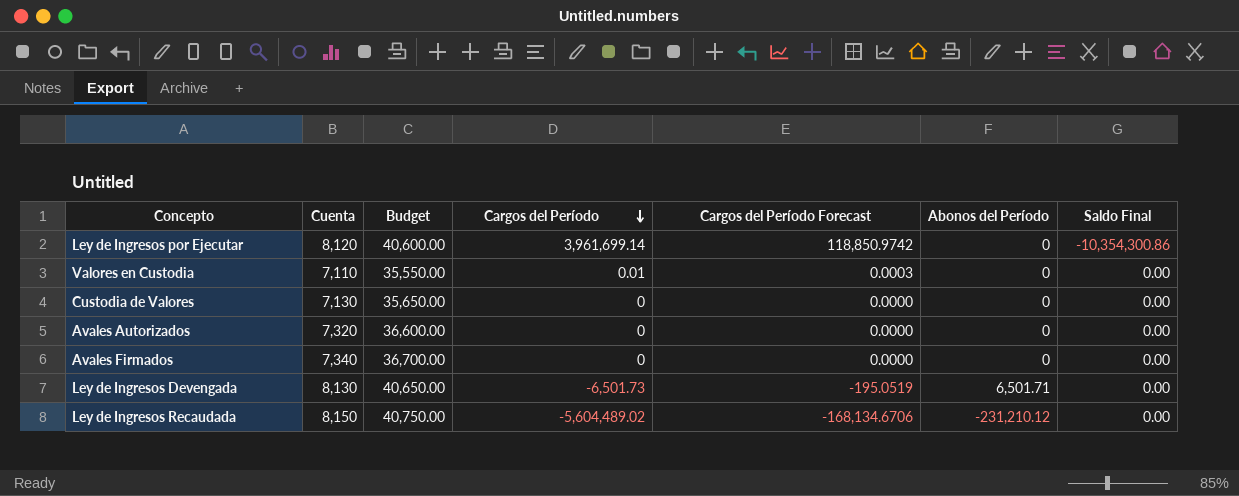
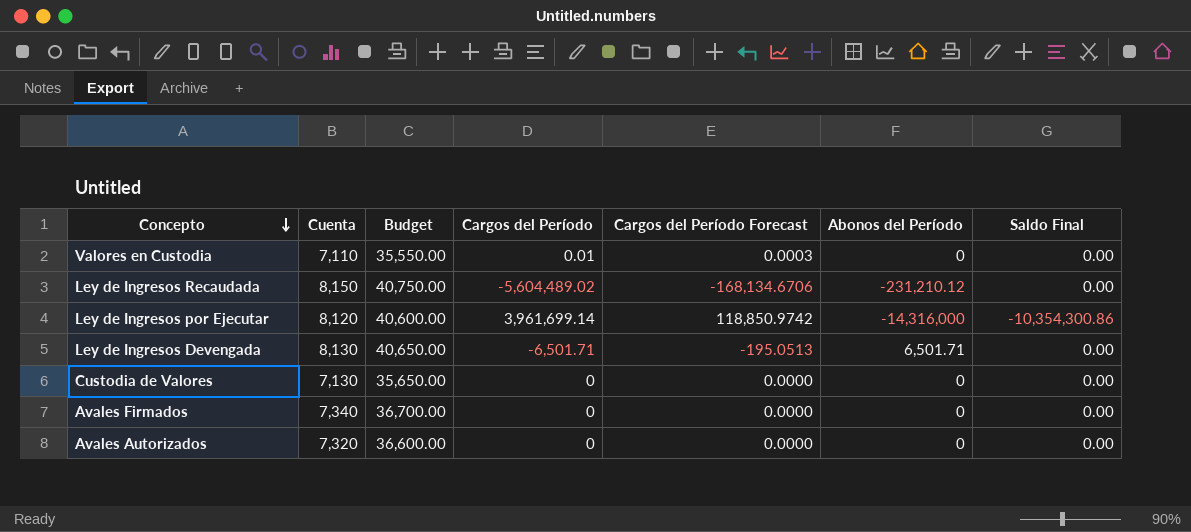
row order: Cargos del Período descending -> Concepto descending
Ley de Ingresos por Ejecutar | Abonos del Período: 0 -> -14,316,000
Ley de Ingresos Devengada | Cargos del Período: -6,501.73 -> -6,501.71
Ley de Ingresos Devengada | Cargos del Período Forecast: -195.0519 -> -195.0513

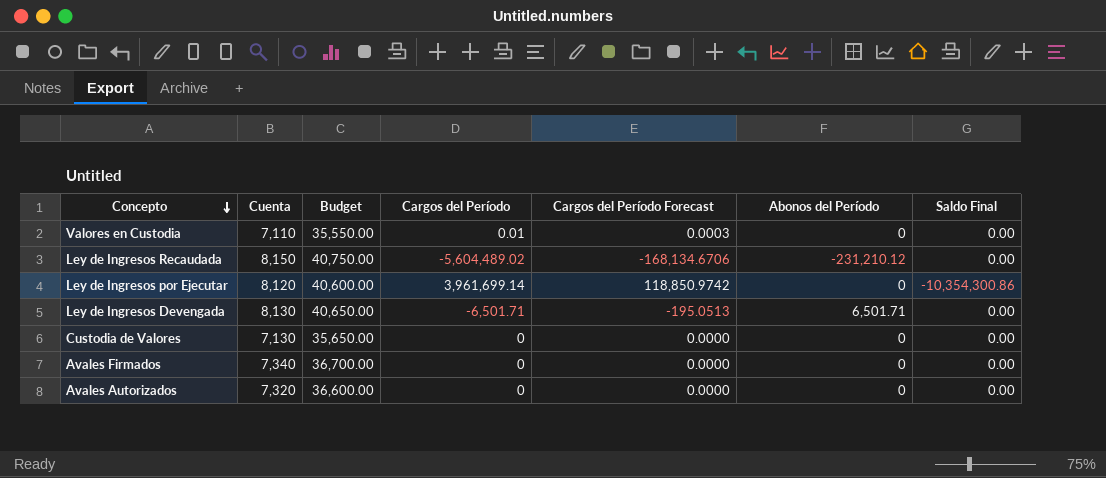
Ley de Ingresos por Ejecutar | Abonos del Período: -14,316,000 -> 0

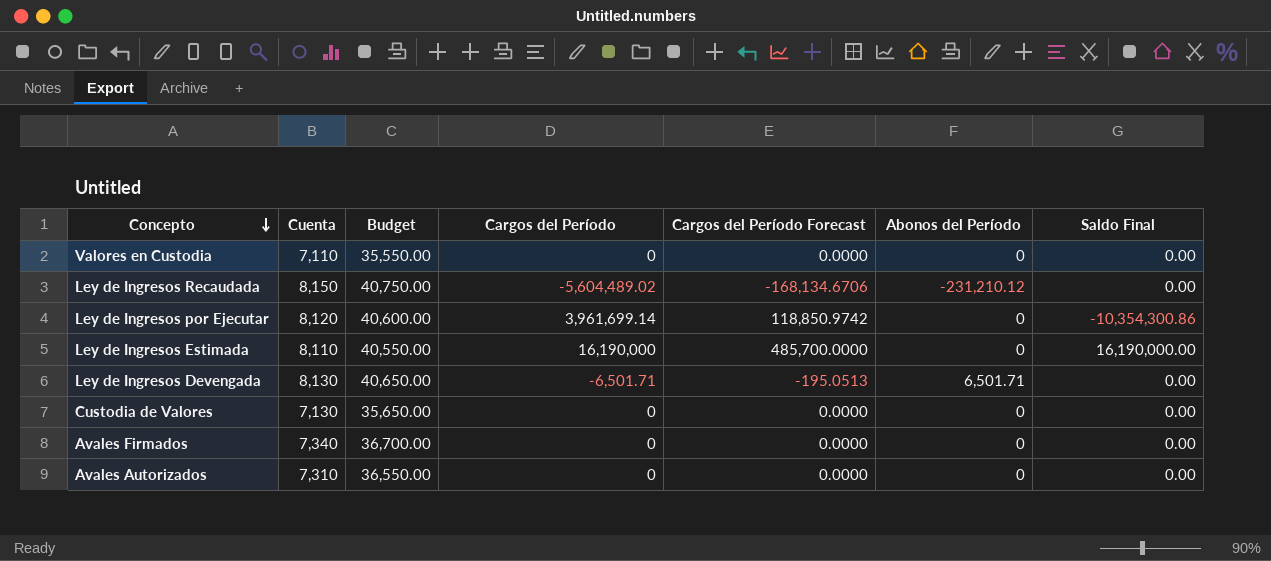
Valores en Custodia | Cargos del Período: 0.01 -> 0
Valores en Custodia | Cargos del Período Forecast: 0.0003 -> 0.0000
row Ley de Ingresos Estimada: none -> 8,110 | 40,550.00 | 16,190,000 | 485,700.0000 | 0 | 16,190,000.00
Avales Autorizados | Cuenta: 7,320 -> 7,310
Avales Autorizados | Budget: 36,600.00 -> 36,550.00

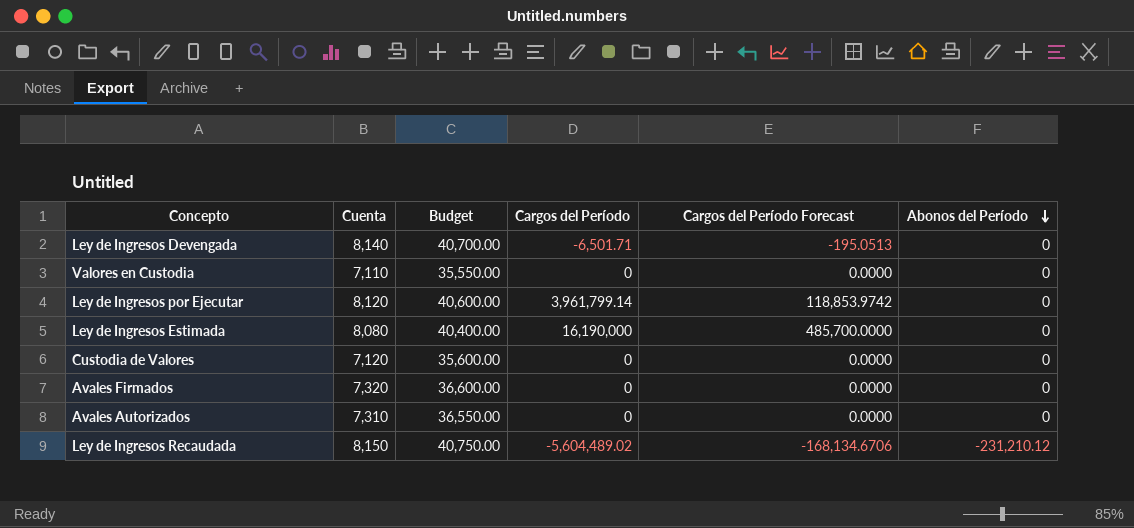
row order: Concepto descending -> Abonos del Período descending
column Saldo Final | position: 7 -> none
Ley de Ingresos Devengada | Cuenta: 8,130 -> 8,140
Ley de Ingresos Devengada | Budget: 40,650.00 -> 40,700.00
Ley de Ingresos Devengada | Abonos del Período: 6,501.71 -> 0
Ley de Ingresos por Ejecutar | Cargos del Período: 3,961,699.14 -> 3,961,799.14
Ley de Ingresos por Ejecutar | Cargos del Período Forecast: 118,850.9742 -> 118,853.9742
Ley de Ingresos Estimada | Cuenta: 8,110 -> 8,080
Ley de Ingresos Estimada | Budget: 40,550.00 -> 40,400.00
Custodia de Valores | Cuenta: 7,130 -> 7,120
Custodia de Valores | Budget: 35,650.00 -> 35,600.00
Avales Firmados | Cuenta: 7,340 -> 7,320
Avales Firmados | Budget: 36,700.00 -> 36,600.00

